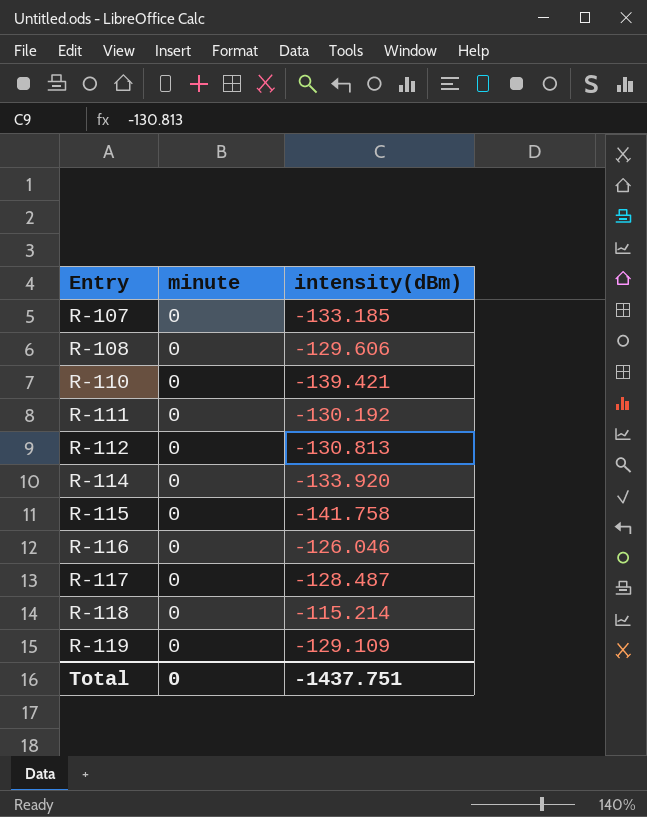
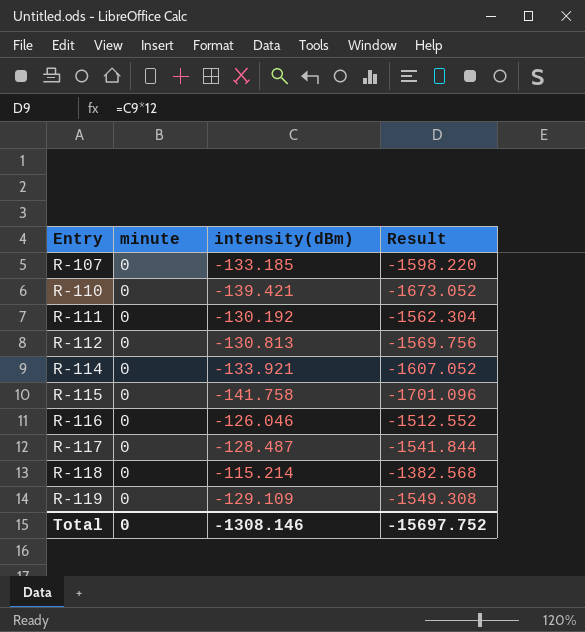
column Result | formula: none -> [intensity(dBm)] * 12
row R-108: 0 | -129.606 -> none
R-114 | intensity(dBm): -133.920 -> -133.921
Total | intensity(dBm): -1437.751 -> -1308.146

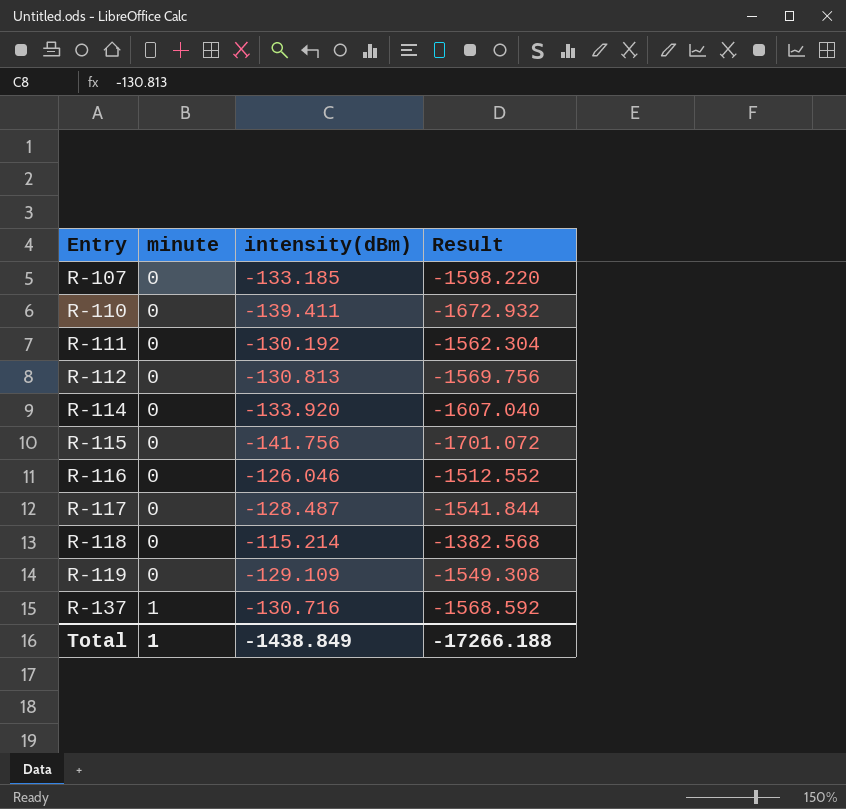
R-110 | intensity(dBm): -139.421 -> -139.411
R-110 | Result: -1673.052 -> -1672.932
R-114 | intensity(dBm): -133.921 -> -133.920
R-114 | Result: -1607.052 -> -1607.040
R-115 | intensity(dBm): -141.758 -> -141.756
R-115 | Result: -1701.096 -> -1701.072
row R-137: none -> 1 | -130.716 | -1568.592
Total | minute: 0 -> 1
Total | intensity(dBm): -1308.146 -> -1438.849
Total | Result: -15697.752 -> -17266.188

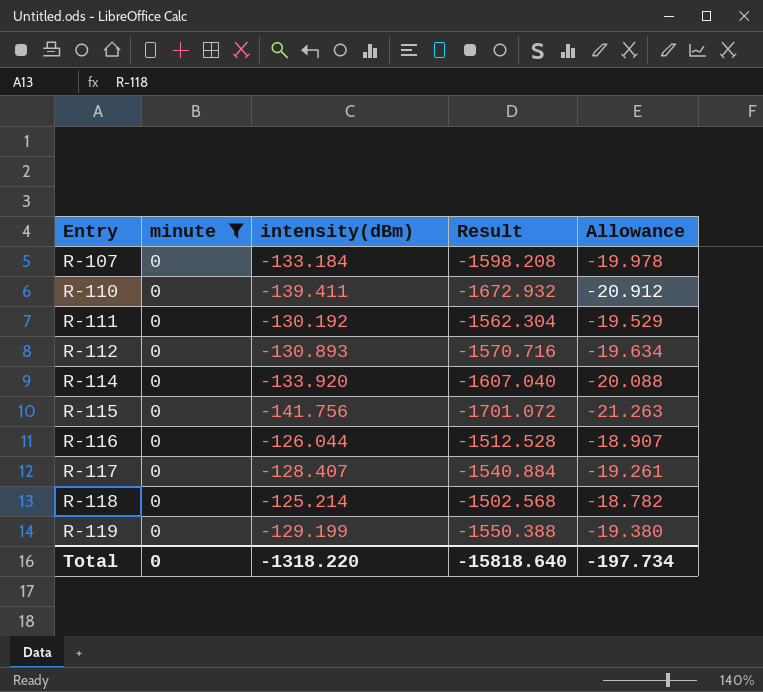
filter: none -> minute = 0
column Allowance | formula: none -> [intensity(dBm)] * 0.15
R-107 | intensity(dBm): -133.185 -> -133.184
R-107 | Result: -1598.220 -> -1598.208
R-112 | intensity(dBm): -130.813 -> -130.893
R-112 | Result: -1569.756 -> -1570.716
R-116 | intensity(dBm): -126.046 -> -126.044
R-116 | Result: -1512.552 -> -1512.528
R-117 | intensity(dBm): -128.487 -> -128.407
R-117 | Result: -1541.844 -> -1540.884
R-118 | intensity(dBm): -115.214 -> -125.214
R-118 | Result: -1382.568 -> -1502.568
R-119 | intensity(dBm): -129.109 -> -129.199
R-119 | Result: -1549.308 -> -1550.388
Total | minute: 1 -> 0
Total | intensity(dBm): -1438.849 -> -1318.220
Total | Result: -17266.188 -> -15818.640

